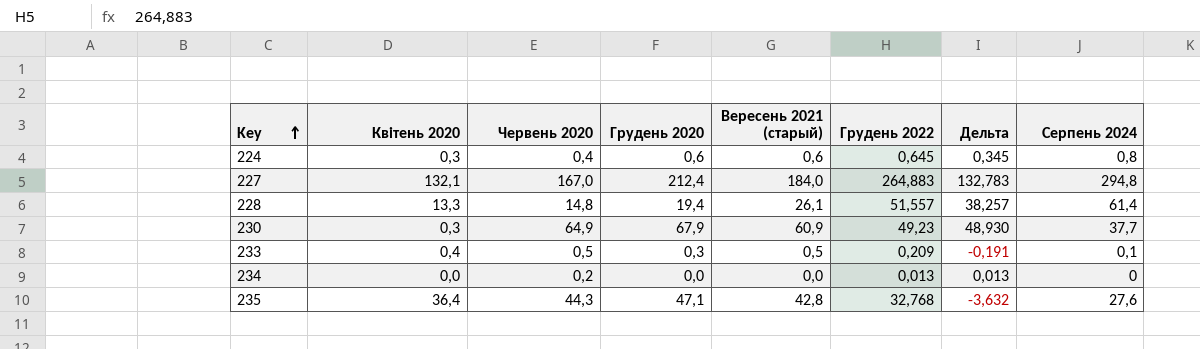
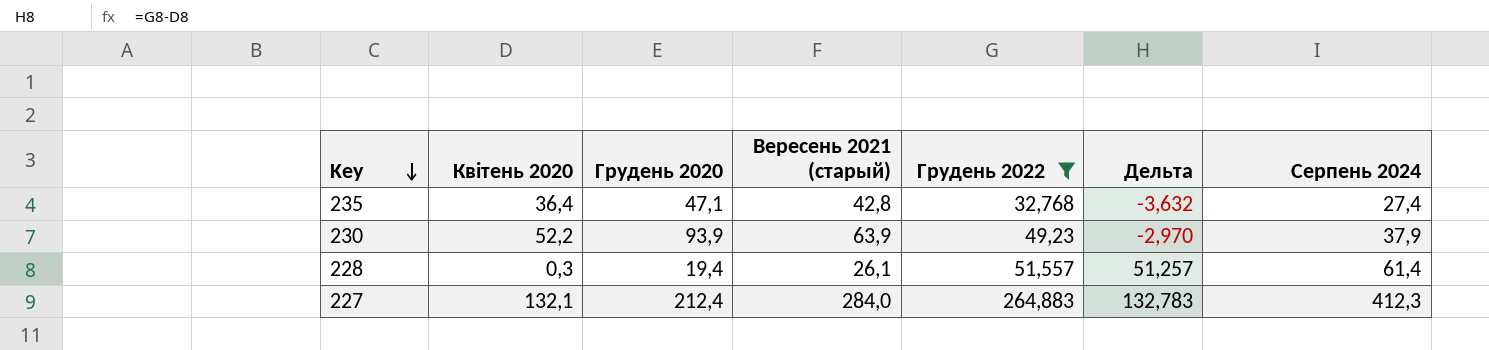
filter: none -> Грудень 2022 >= 32,768
row order: Key ascending -> Key descending
column Червень 2020 | position: 3 -> none
235 | Серпень 2024: 27,6 -> 27,4
230 | Квітень 2020: 0,3 -> 52,2
230 | Грудень 2020: 67,9 -> 93,9
230 | Вересень 2021 (старый): 60,9 -> 63,9
230 | Дельта: 48,930 -> -2,970
230 | Серпень 2024: 37,7 -> 37,9
228 | Квітень 2020: 13,3 -> 0,3
228 | Дельта: 38,257 -> 51,257
227 | Вересень 2021 (старый): 184,0 -> 284,0
227 | Серпень 2024: 294,8 -> 412,3

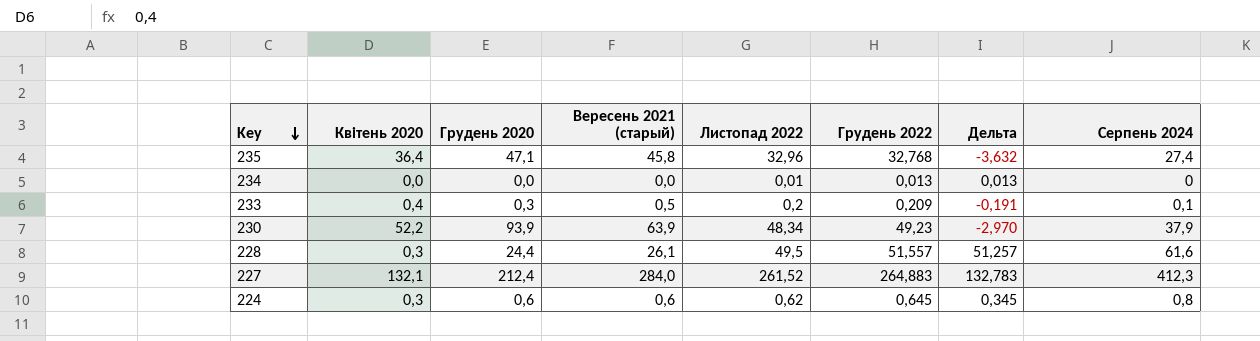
filter: Грудень 2022 >= 32,768 -> none
column Листопад 2022 | position: none -> 5
235 | Вересень 2021 (старый): 42,8 -> 45,8
228 | Грудень 2020: 19,4 -> 24,4
228 | Серпень 2024: 61,4 -> 61,6

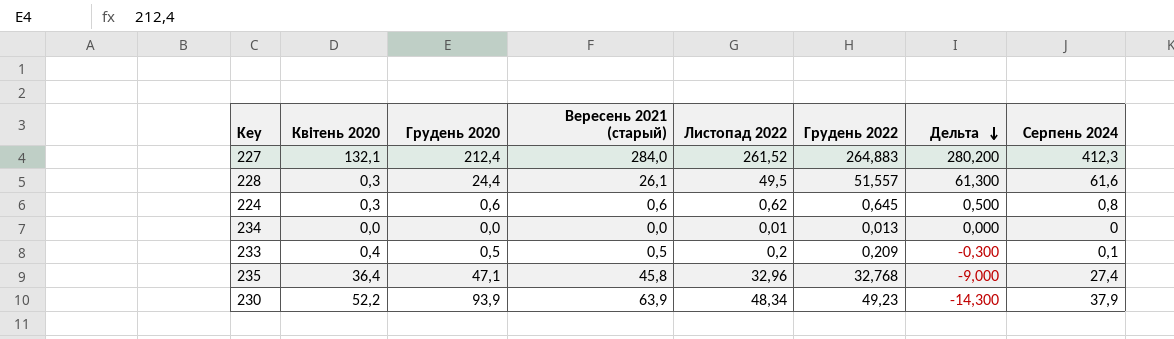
row order: Key descending -> Дельта descending
column Дельта | formula: [Грудень 2022] - [Квітень 2020] -> [Серпень 2024] - [Квітень 2020]
233 | Грудень 2020: 0,3 -> 0,5

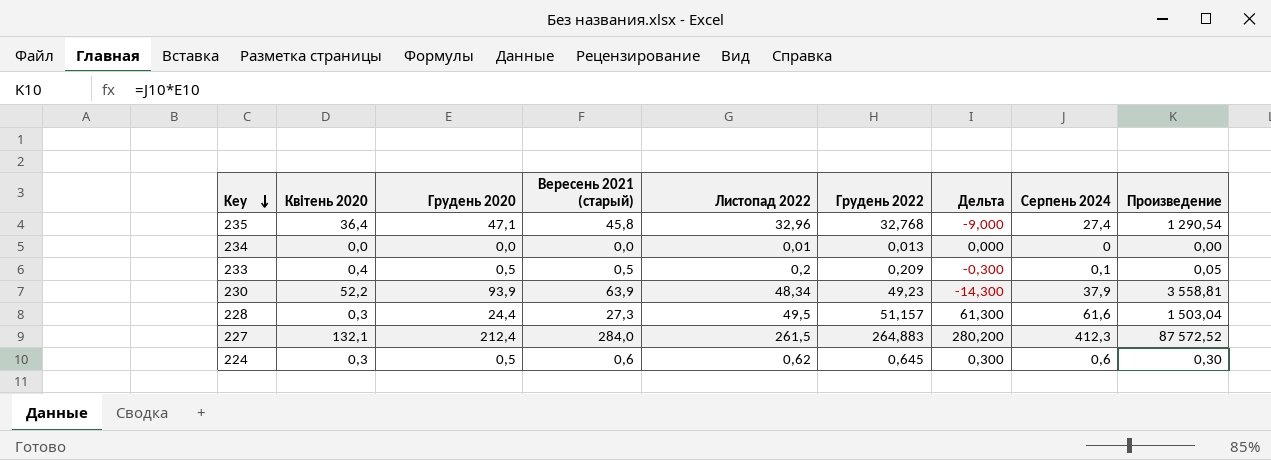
row order: Дельта descending -> Key descending
column Произведение | formula: none -> [Грудень 2020] * [Серпень 2024]
228 | Вересень 2021 (старый): 26,1 -> 27,3
228 | Грудень 2022: 51,557 -> 51,157
227 | Листопад 2022: 261,52 -> 261,5
224 | Грудень 2020: 0,6 -> 0,5
224 | Дельта: 0,500 -> 0,300
224 | Серпень 2024: 0,8 -> 0,6

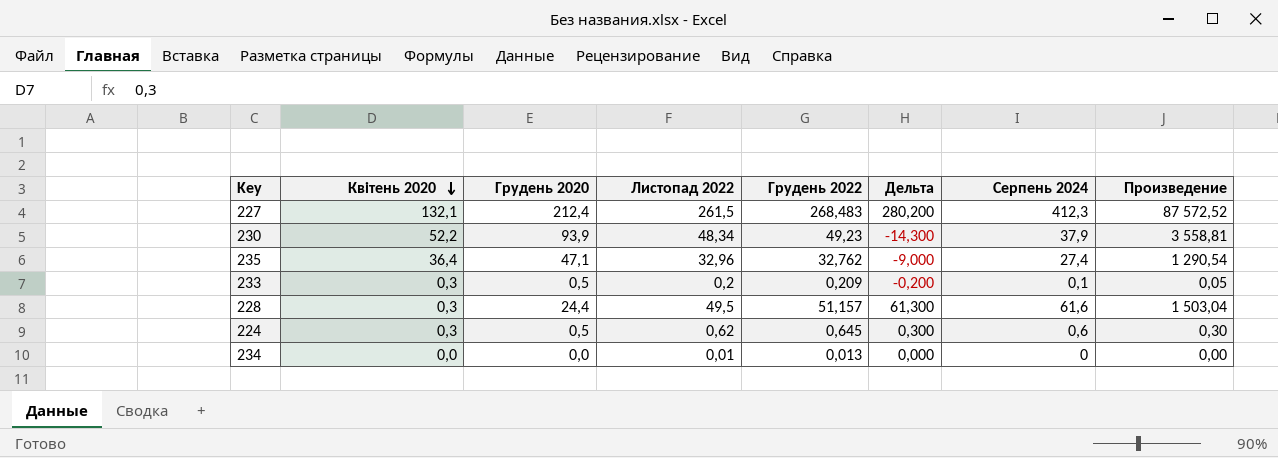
row order: Key descending -> Квітень 2020 descending
column Вересень 2021 (старый) | position: 4 -> none
227 | Грудень 2022: 264,883 -> 268,483
235 | Грудень 2022: 32,768 -> 32,762
233 | Квітень 2020: 0,4 -> 0,3
233 | Дельта: -0,300 -> -0,200

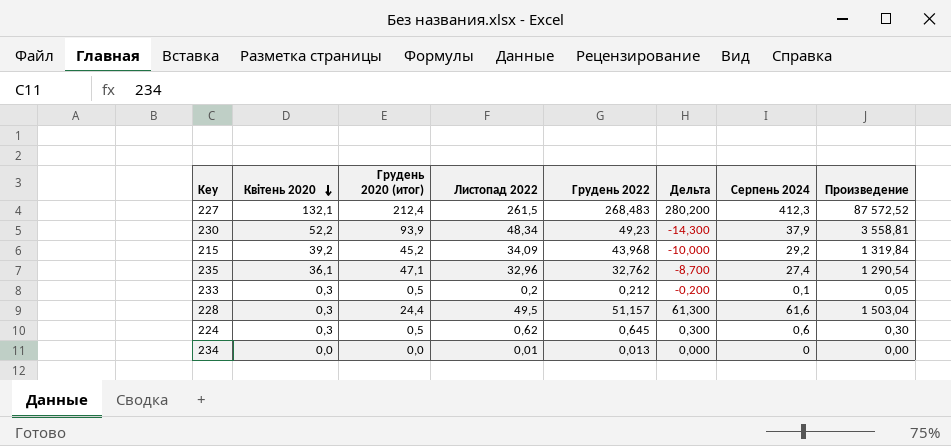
column name: Грудень 2020 -> Грудень 2020 (итог)
row 215: none -> 39,2 | 45,2 | 34,09 | 43,968 | -10,000 | 29,2 | 1 319,84
235 | Квітень 2020: 36,4 -> 36,1
235 | Дельта: -9,000 -> -8,700
233 | Грудень 2022: 0,209 -> 0,212

